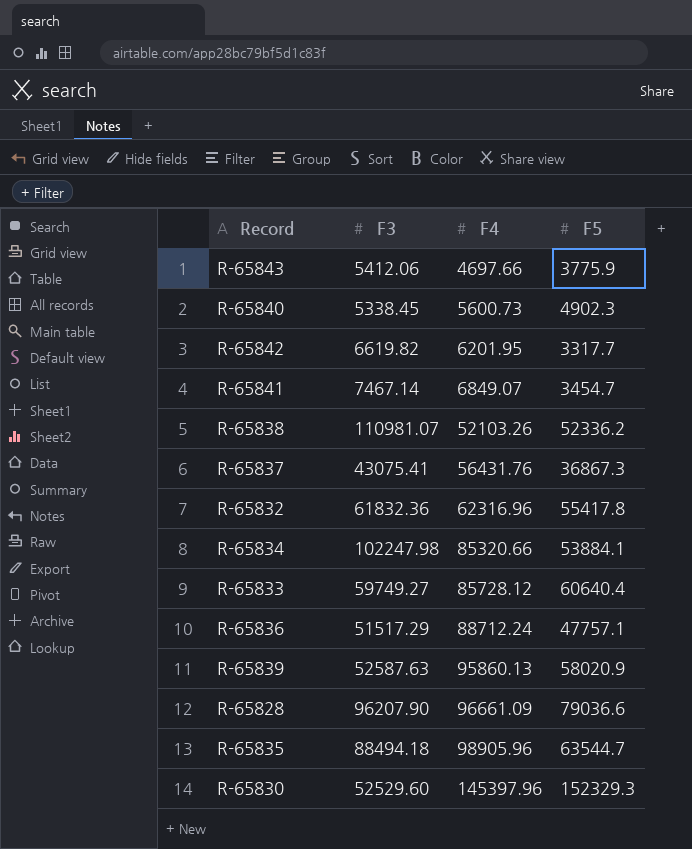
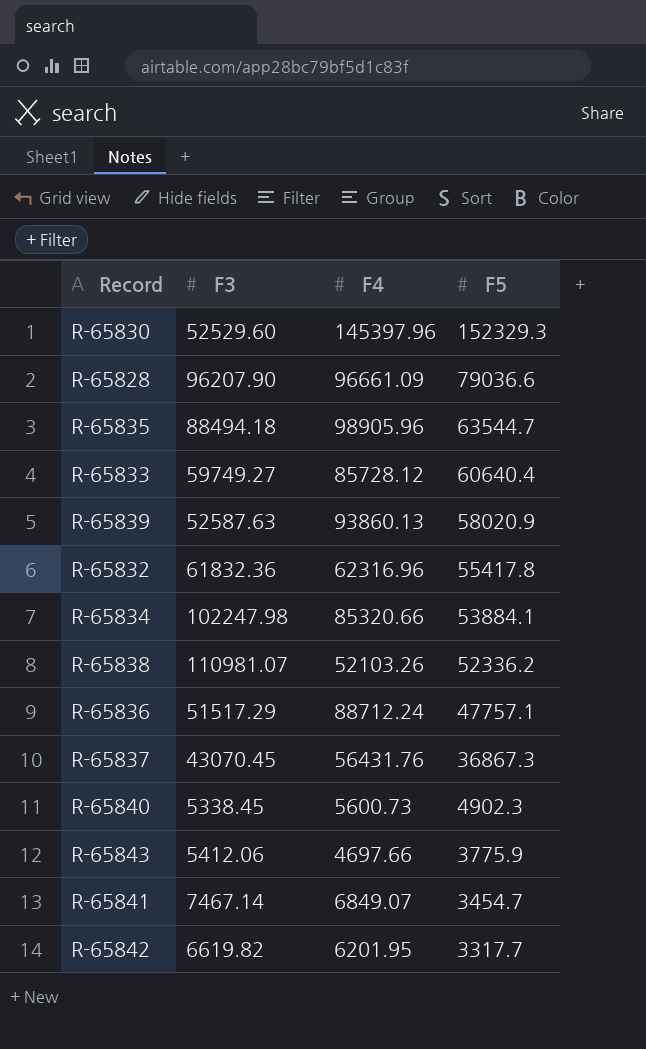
row order: F4 ascending -> F5 descending
R-65839 | F4: 95860.13 -> 93860.13
R-65837 | F3: 43075.41 -> 43070.45

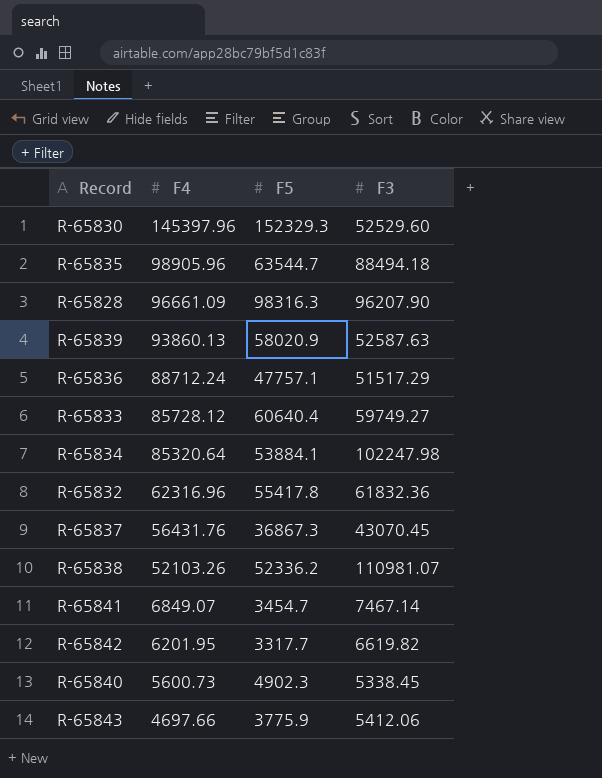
row order: F5 descending -> F4 descending
column F3 | position: 2 -> 4
R-65828 | F5: 79036.6 -> 98316.3
R-65834 | F4: 85320.66 -> 85320.64

